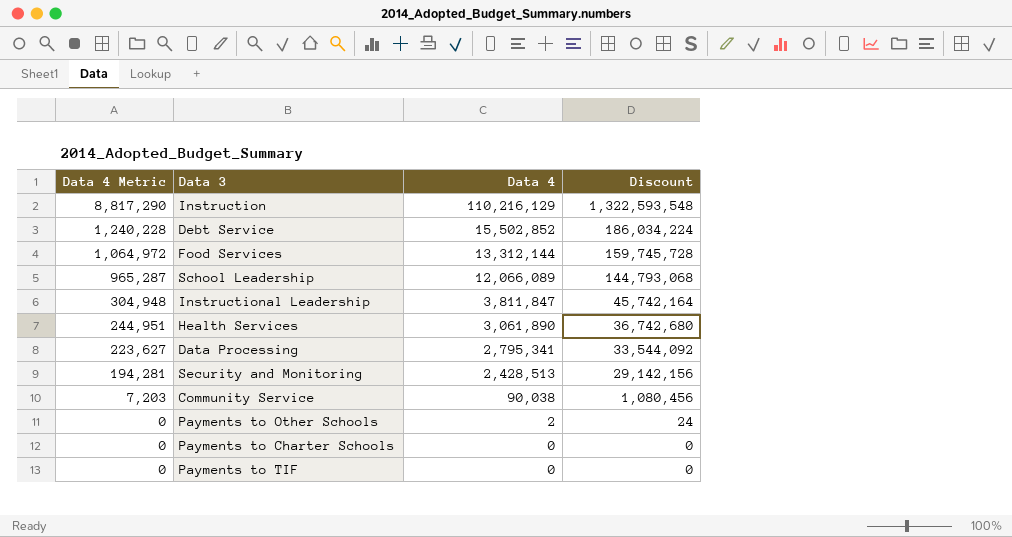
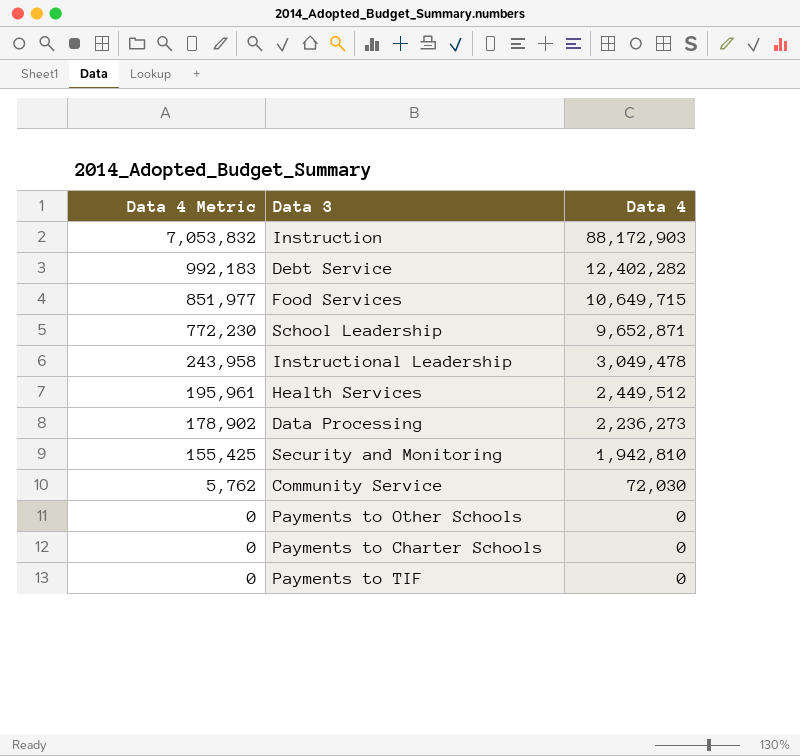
column Discount | formula: [Data 4] * 12 -> none
Instruction | Data 4 Metric: 8,817,290 -> 7,053,832
Instruction | Data 4: 110,216,129 -> 88,172,903
Debt Service | Data 4 Metric: 1,240,228 -> 992,183
Debt Service | Data 4: 15,502,852 -> 12,402,282
Food Services | Data 4 Metric: 1,064,972 -> 851,977
Food Services | Data 4: 13,312,144 -> 10,649,715
School Leadership | Data 4 Metric: 965,287 -> 772,230
School Leadership | Data 4: 12,066,089 -> 9,652,871
Instructional Leadership | Data 4 Metric: 304,948 -> 243,958
Instructional Leadership | Data 4: 3,811,847 -> 3,049,478
Health Services | Data 4 Metric: 244,951 -> 195,961
Health Services | Data 4: 3,061,890 -> 2,449,512
Data Processing | Data 4 Metric: 223,627 -> 178,902
Data Processing | Data 4: 2,795,341 -> 2,236,273
Security and Monitoring | Data 4 Metric: 194,281 -> 155,425
Security and Monitoring | Data 4: 2,428,513 -> 1,942,810
Community Service | Data 4 Metric: 7,203 -> 5,762
Community Service | Data 4: 90,038 -> 72,030
Payments to Other Schools | Data 4: 2 -> 0

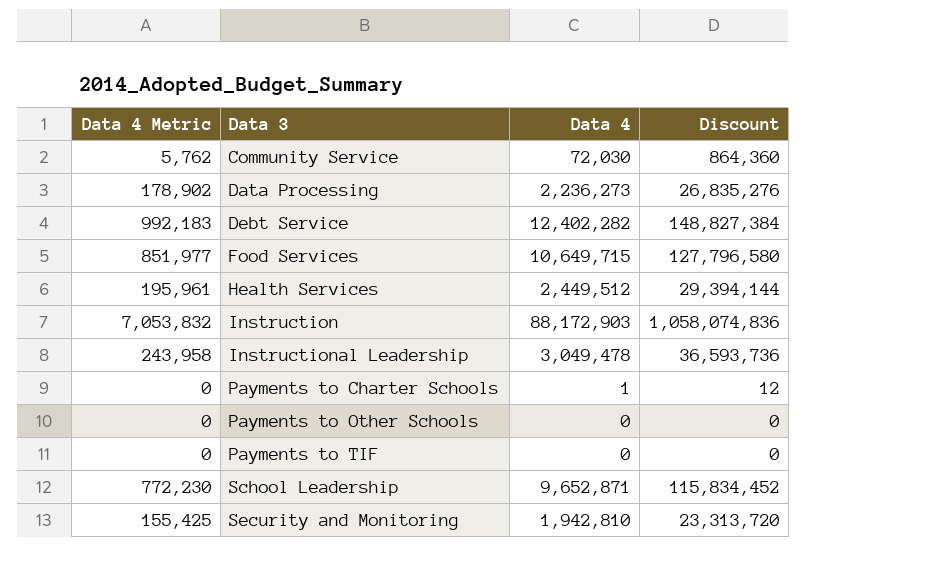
row order: Data 4 Metric descending -> Data 3 ascending
column Discount | formula: none -> [Data 4] * 12
Payments to Charter Schools | Data 4: 0 -> 1

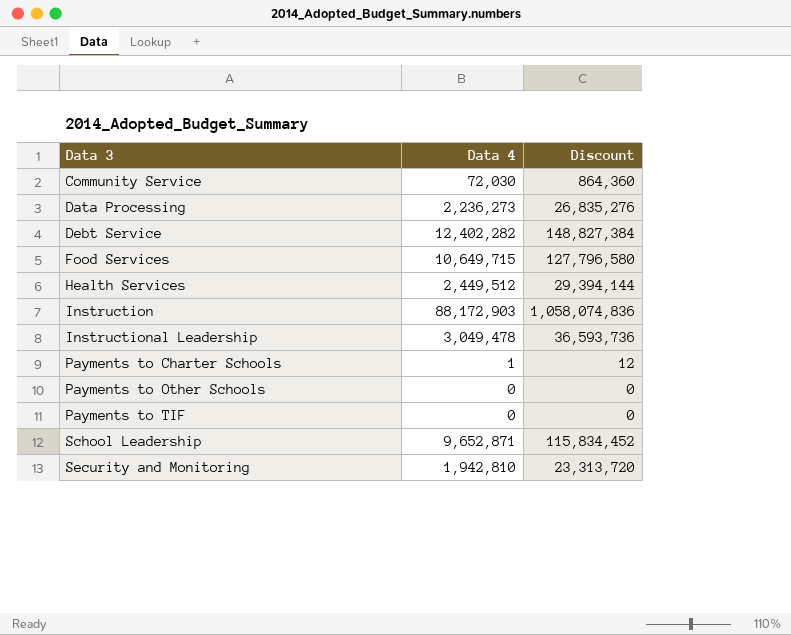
column Data 4 Metric | formula: [Data 4] * 0.08 -> none

